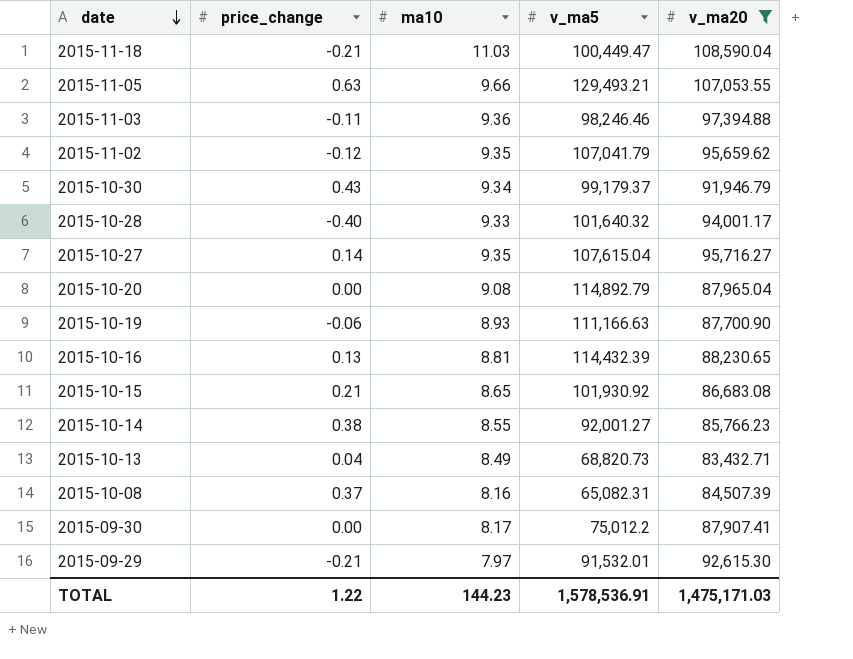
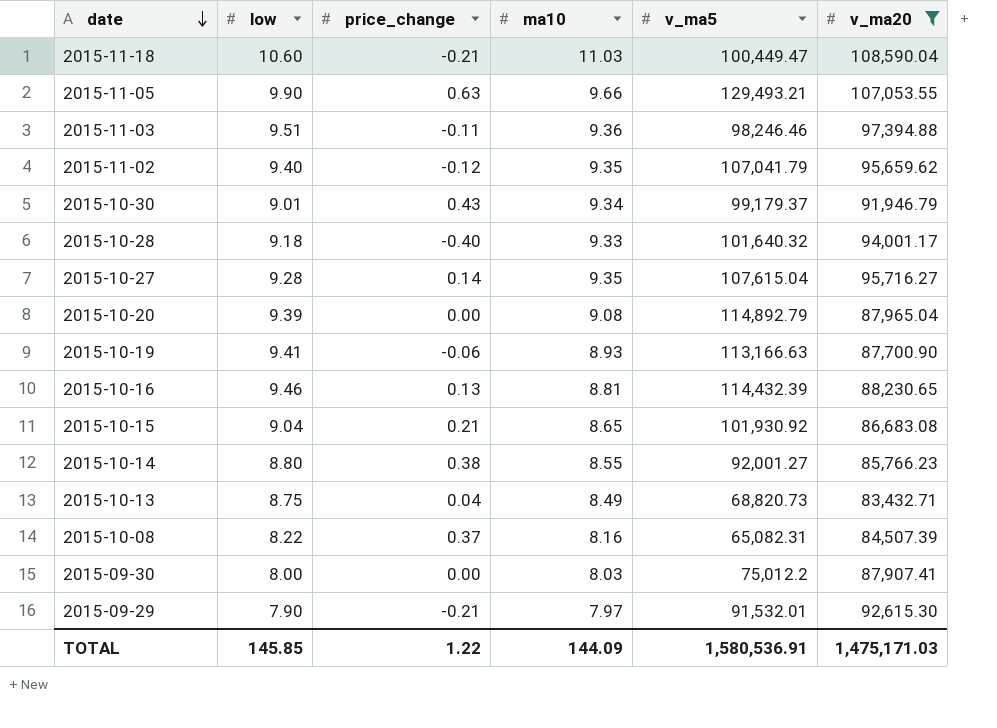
column low | position: none -> 2
2015-10-19 | v_ma5: 111,166.63 -> 113,166.63
2015-09-30 | ma10: 8.17 -> 8.03
TOTAL | ma10: 144.23 -> 144.09
TOTAL | v_ma5: 1,578,536.91 -> 1,580,536.91

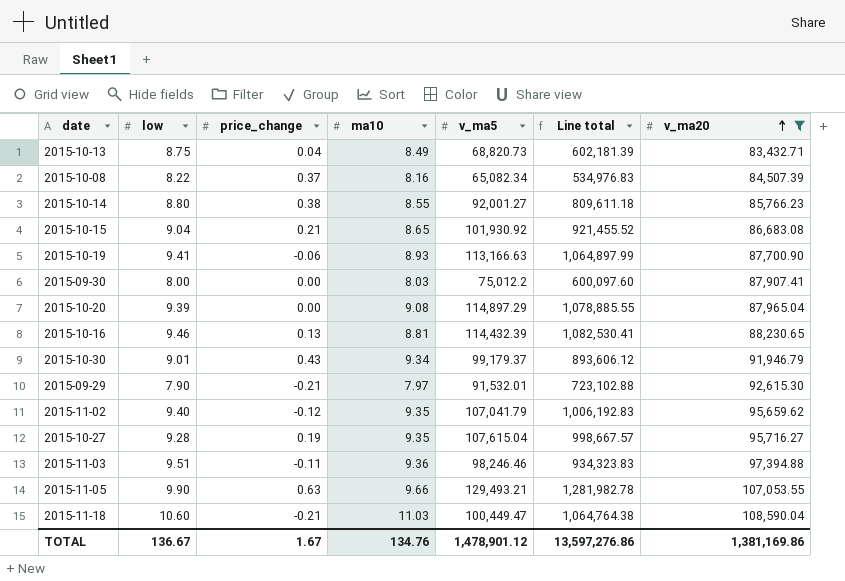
row order: date descending -> v_ma20 ascending
column Line total | formula: none -> [low] * [v_ma5]
row 2015-10-28: 9.18 | -0.40 | 9.33 | 101,640.32 | 94,001.17 -> none
2015-10-08 | v_ma5: 65,082.31 -> 65,082.34
2015-10-20 | v_ma5: 114,892.79 -> 114,897.29
2015-10-27 | price_change: 0.14 -> 0.19
TOTAL | low: 145.85 -> 136.67
TOTAL | price_change: 1.22 -> 1.67
TOTAL | ma10: 144.09 -> 134.76
TOTAL | v_ma5: 1,580,536.91 -> 1,478,901.12
TOTAL | v_ma20: 1,475,171.03 -> 1,381,169.86

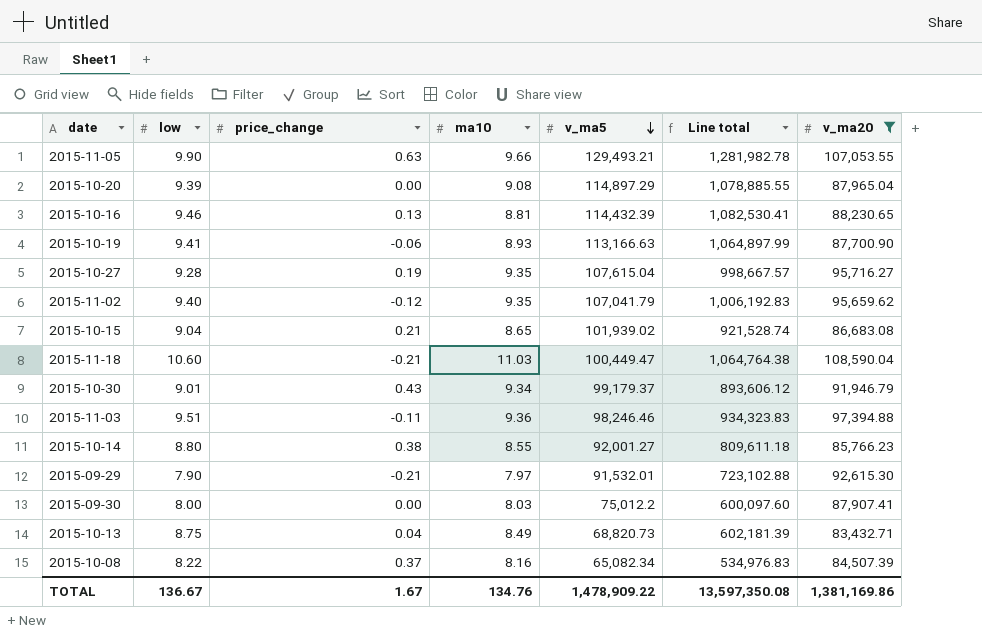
row order: v_ma20 ascending -> v_ma5 descending
2015-10-15 | v_ma5: 101,930.92 -> 101,939.02
2015-10-15 | Line total: 921,455.52 -> 921,528.74
TOTAL | v_ma5: 1,478,901.12 -> 1,478,909.22
TOTAL | Line total: 13,597,276.86 -> 13,597,350.08

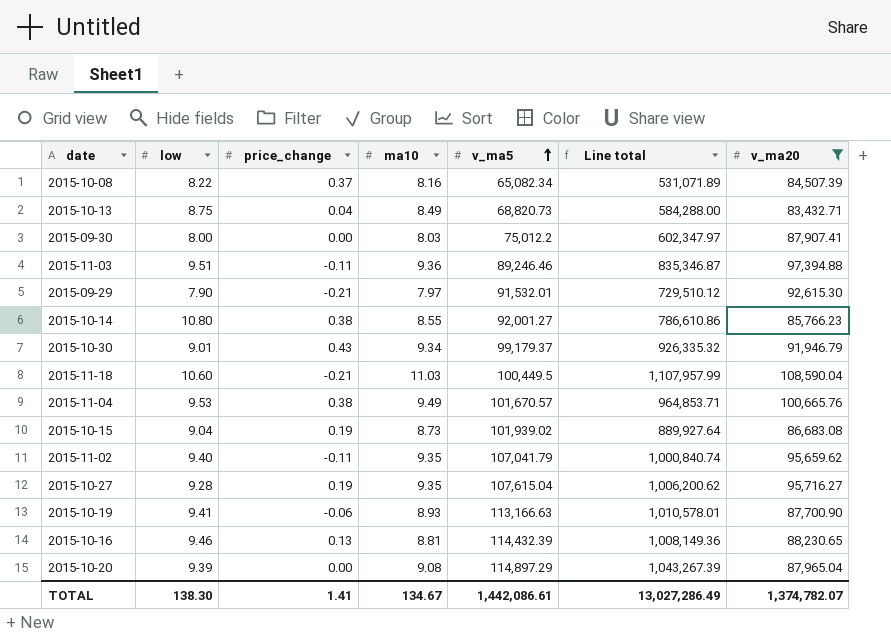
row order: v_ma5 descending -> v_ma5 ascending
column Line total | formula: [low] * [v_ma5] -> [ma10] * [v_ma5]
row 2015-11-05: 9.90 | 0.63 | 9.66 | 129,493.21 | 1,281,982.78 | 107,053.55 -> none
2015-11-03 | v_ma5: 98,246.46 -> 89,246.46
2015-10-14 | low: 8.80 -> 10.80
2015-11-18 | v_ma5: 100,449.47 -> 100,449.5
row 2015-11-04: none -> 9.53 | 0.38 | 9.49 | 101,670.57 | 964,853.71 | 100,665.76
2015-10-15 | price_change: 0.21 -> 0.19
2015-10-15 | ma10: 8.65 -> 8.73
2015-11-02 | price_change: -0.12 -> -0.11
TOTAL | low: 136.67 -> 138.30
TOTAL | price_change: 1.67 -> 1.41
TOTAL | ma10: 134.76 -> 134.67
TOTAL | v_ma5: 1,478,909.22 -> 1,442,086.61
TOTAL | Line total: 13,597,350.08 -> 13,027,286.49
TOTAL | v_ma20: 1,381,169.86 -> 1,374,782.07

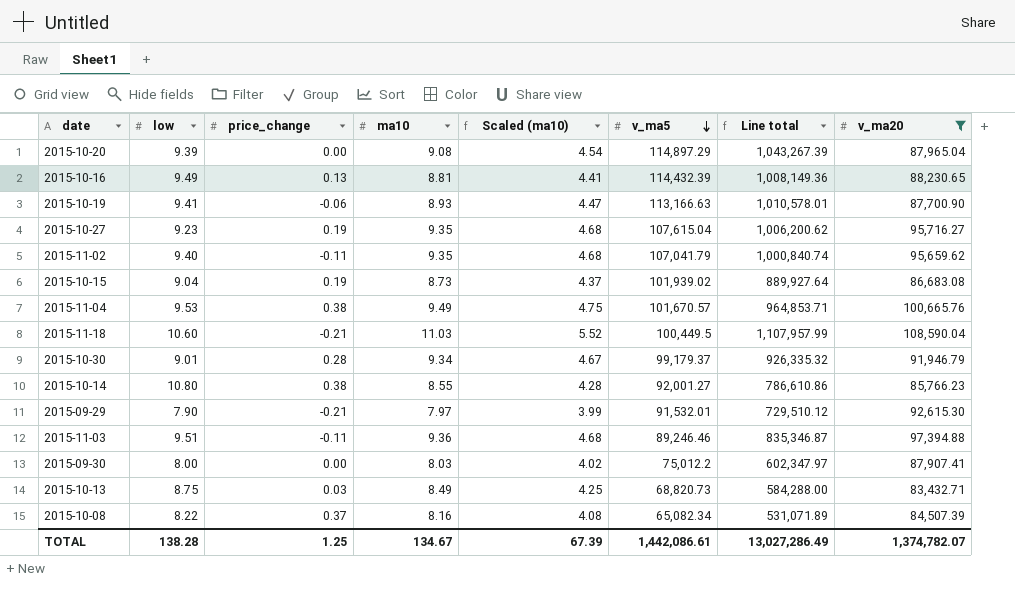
row order: v_ma5 ascending -> v_ma5 descending
column Scaled (ma10) | formula: none -> [ma10] * 0.5
2015-10-16 | low: 9.46 -> 9.49
2015-10-27 | low: 9.28 -> 9.23
2015-10-30 | price_change: 0.43 -> 0.28
2015-10-13 | price_change: 0.04 -> 0.03
TOTAL | low: 138.30 -> 138.28
TOTAL | price_change: 1.41 -> 1.25

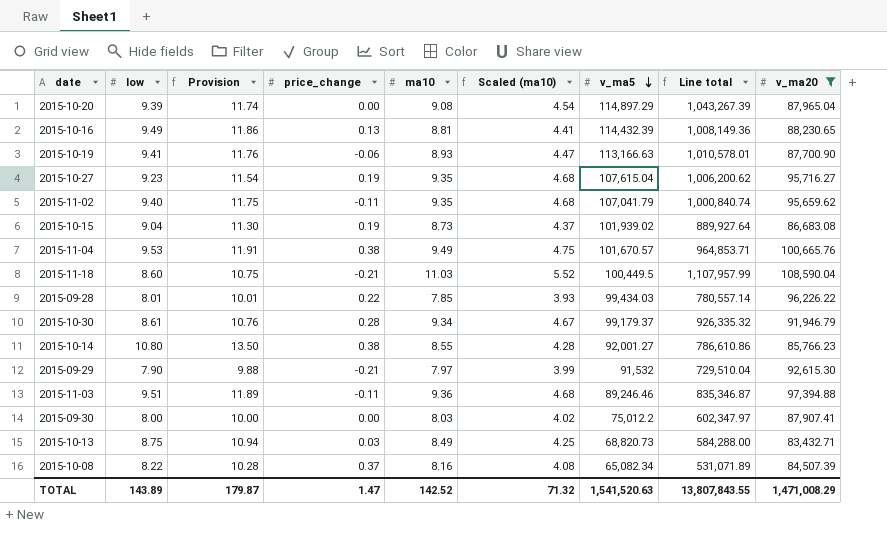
column Provision | formula: none -> [low] * 1.25
2015-11-18 | low: 10.60 -> 8.60
row 2015-09-28: none -> 8.01 | 10.01 | 0.22 | 7.85 | 3.93 | 99,434.03 | 780,557.14 | 96,226.22
2015-10-30 | low: 9.01 -> 8.61
2015-09-29 | v_ma5: 91,532.01 -> 91,532
2015-09-29 | Line total: 729,510.12 -> 729,510.04
TOTAL | low: 138.28 -> 143.89
TOTAL | price_change: 1.25 -> 1.47
TOTAL | ma10: 134.67 -> 142.52
TOTAL | Scaled (ma10): 67.39 -> 71.32
TOTAL | v_ma5: 1,442,086.61 -> 1,541,520.63
TOTAL | Line total: 13,027,286.49 -> 13,807,843.55
TOTAL | v_ma20: 1,374,782.07 -> 1,471,008.29

